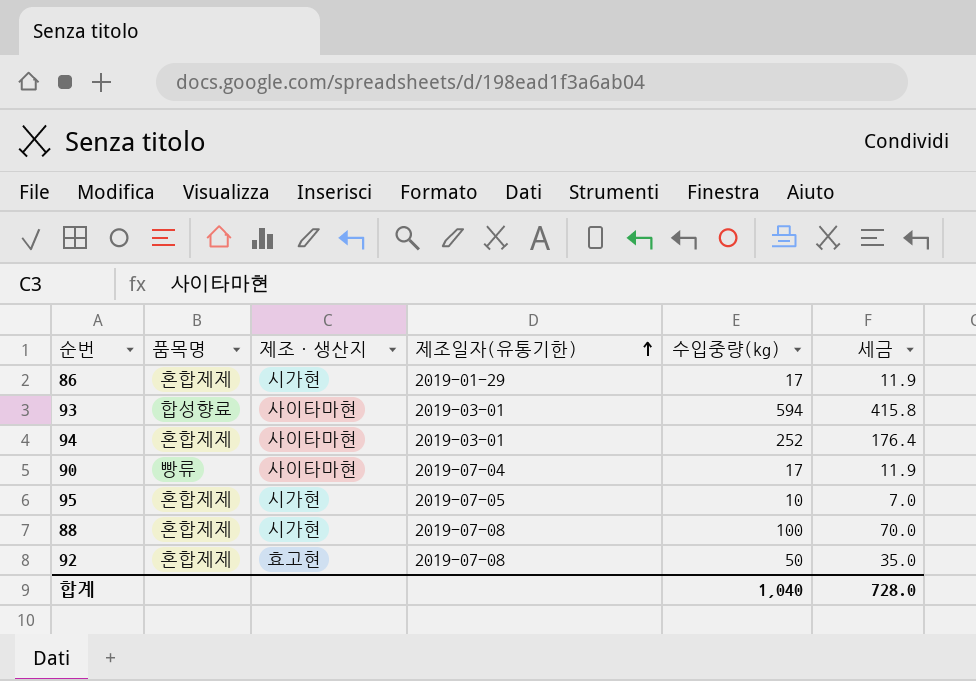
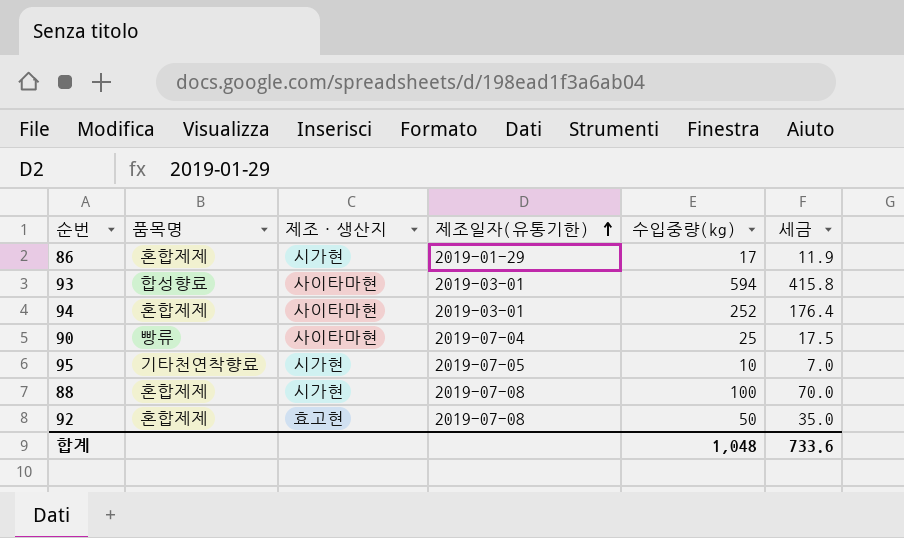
90 | 수입중량(kg): 17 -> 25
90 | 세금: 11.9 -> 17.5
95 | 품목명: 혼합제제 -> 기타천연착향료
합계 | 수입중량(kg): 1,040 -> 1,048
합계 | 세금: 728.0 -> 733.6

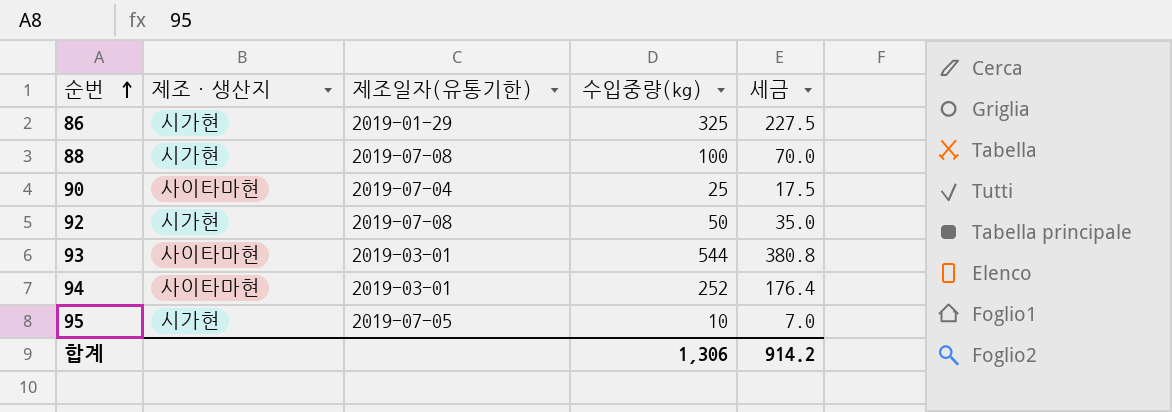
row order: 제조일자(유통기한) ascending -> 순번 ascending
column 품목명 | position: 2 -> none
86 | 수입중량(kg): 17 -> 325
86 | 세금: 11.9 -> 227.5
92 | 제조·생산지: 효고현 -> 시가현
93 | 수입중량(kg): 594 -> 544
93 | 세금: 415.8 -> 380.8
합계 | 수입중량(kg): 1,048 -> 1,306
합계 | 세금: 733.6 -> 914.2

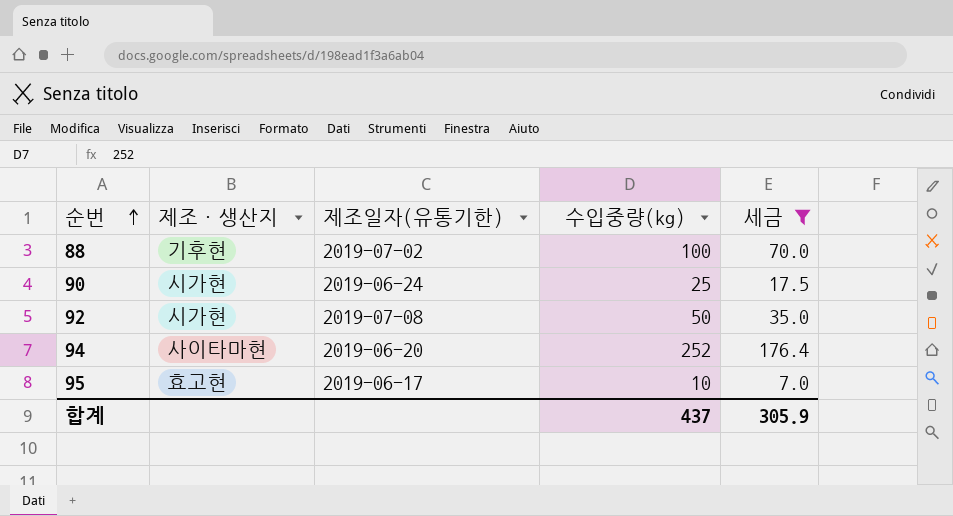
filter: none -> 세금 <= 176.4
88 | 제조·생산지: 시가현 -> 기후현
88 | 제조일자(유통기한): 2019-07-08 -> 2019-07-02
90 | 제조·생산지: 사이타마현 -> 시가현
90 | 제조일자(유통기한): 2019-07-04 -> 2019-06-24
94 | 제조일자(유통기한): 2019-03-01 -> 2019-06-20
95 | 제조·생산지: 시가현 -> 효고현
95 | 제조일자(유통기한): 2019-07-05 -> 2019-06-17
합계 | 수입중량(kg): 1,306 -> 437
합계 | 세금: 914.2 -> 305.9

